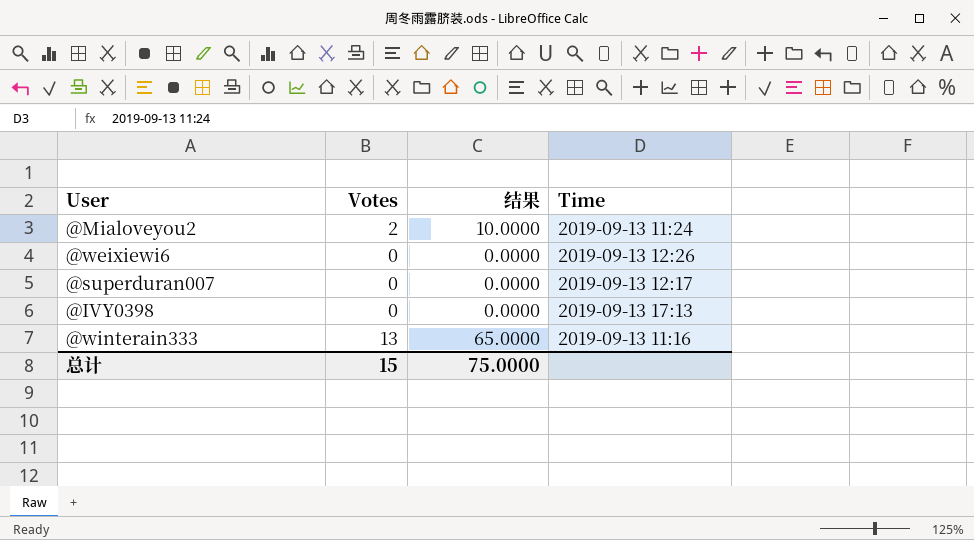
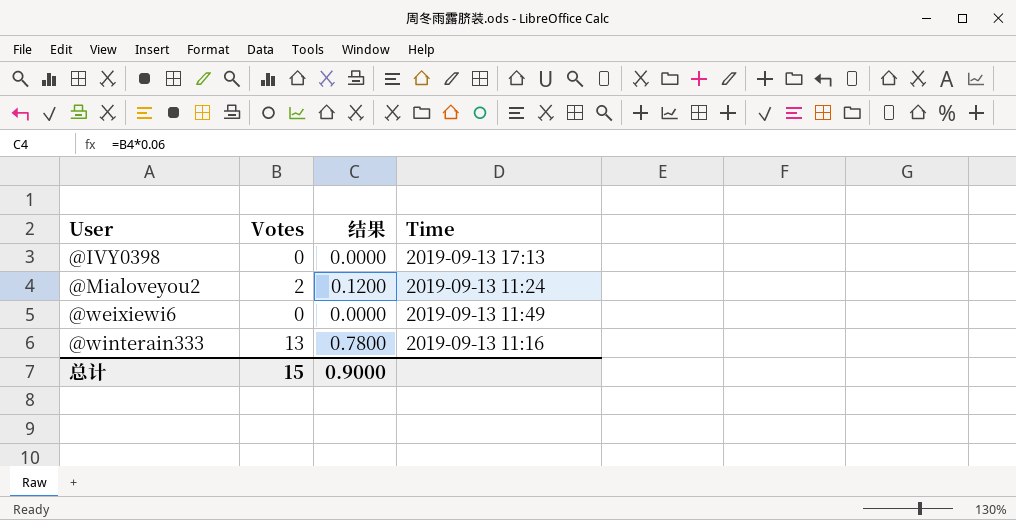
row order: none -> User ascending
column 结果 | formula: [Votes] * 5 -> [Votes] * 0.06
row @superduran007: 0 | 0.0000 | 2019-09-13 12:17 -> none
@weixiewi6 | Time: 2019-09-13 12:26 -> 2019-09-13 11:49
总计 | 结果: 75.0000 -> 0.9000

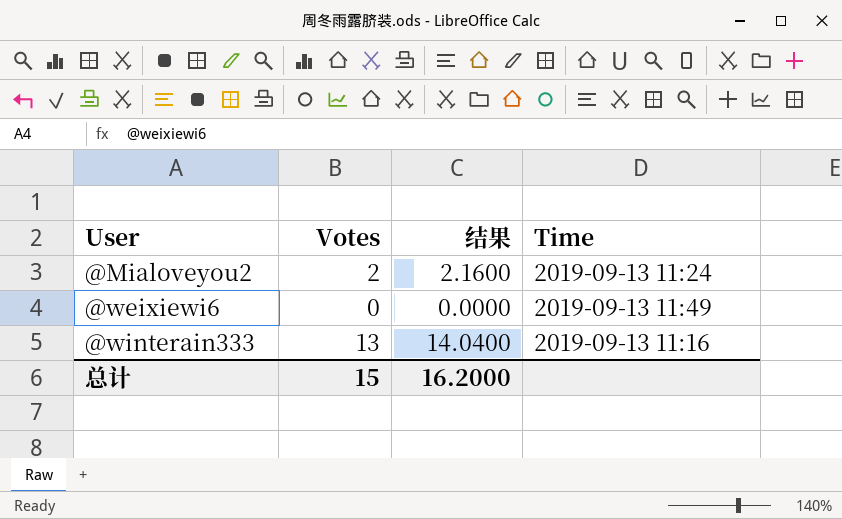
column 结果 | formula: [Votes] * 0.06 -> [Votes] * 1.08
row @IVY0398: 0 | 0.0000 | 2019-09-13 17:13 -> none
总计 | 结果: 0.9000 -> 16.2000

